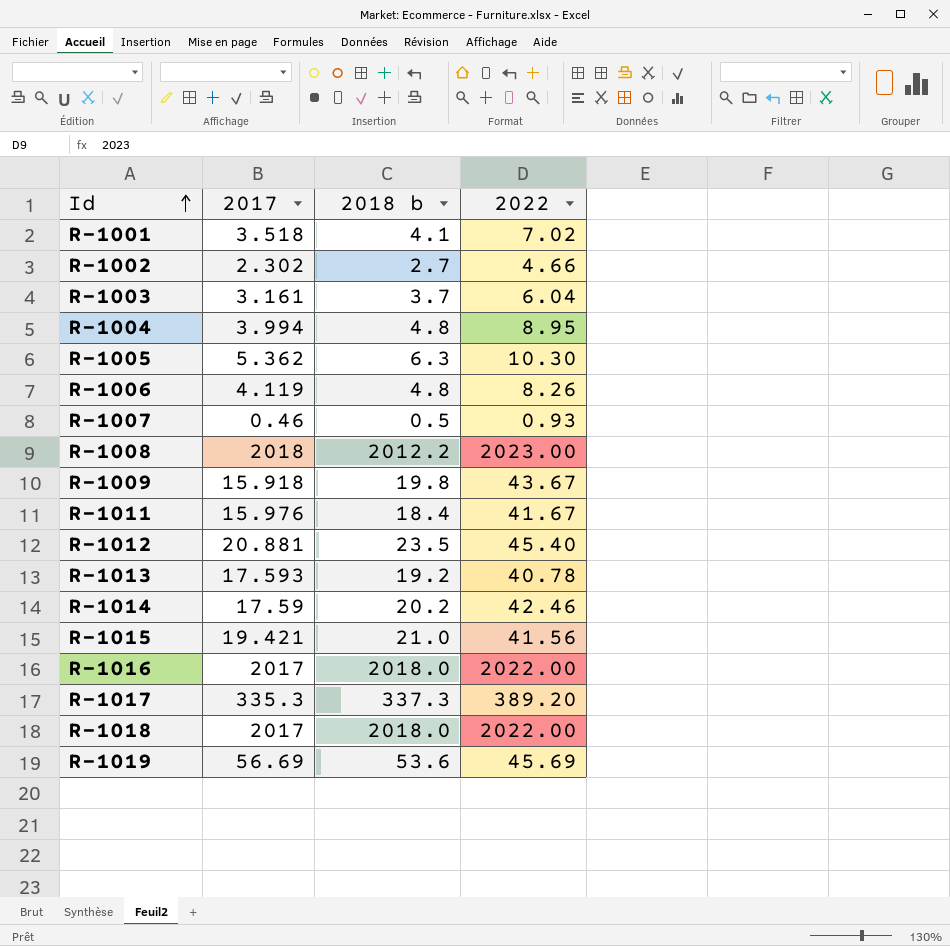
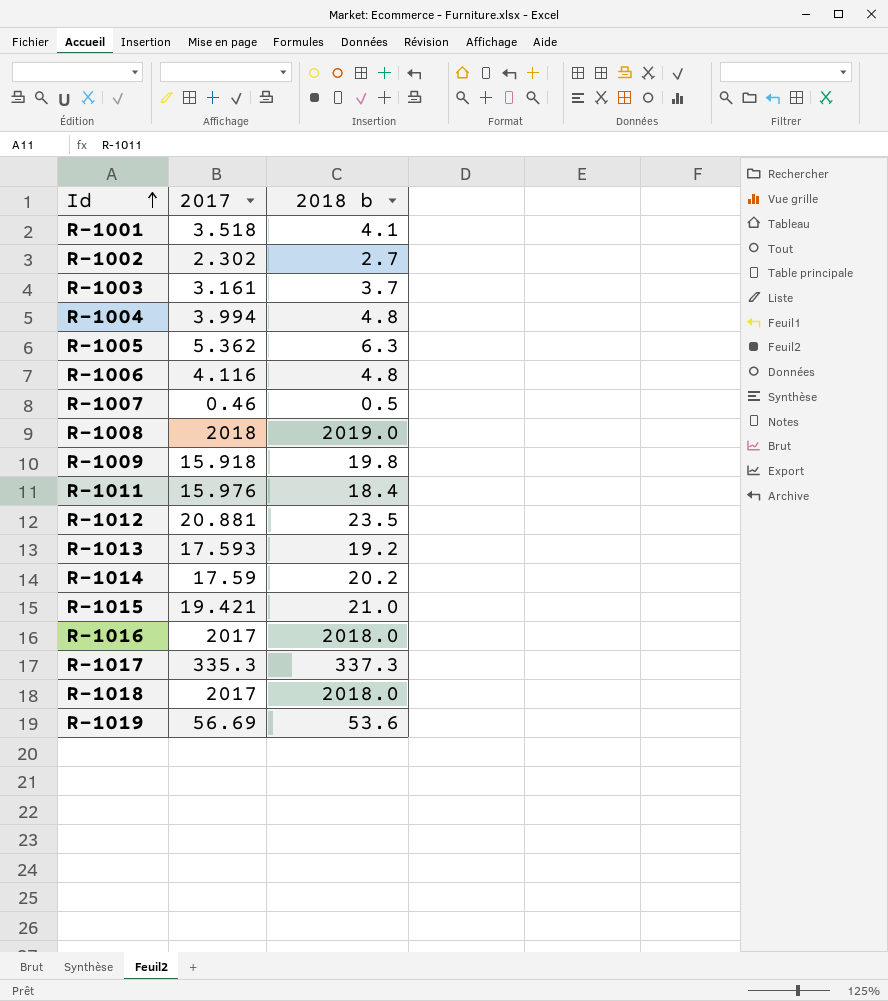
column 2022 | position: 4 -> none
R-1006 | 2017: 4.119 -> 4.116
R-1008 | 2018 b: 2012.2 -> 2019.0

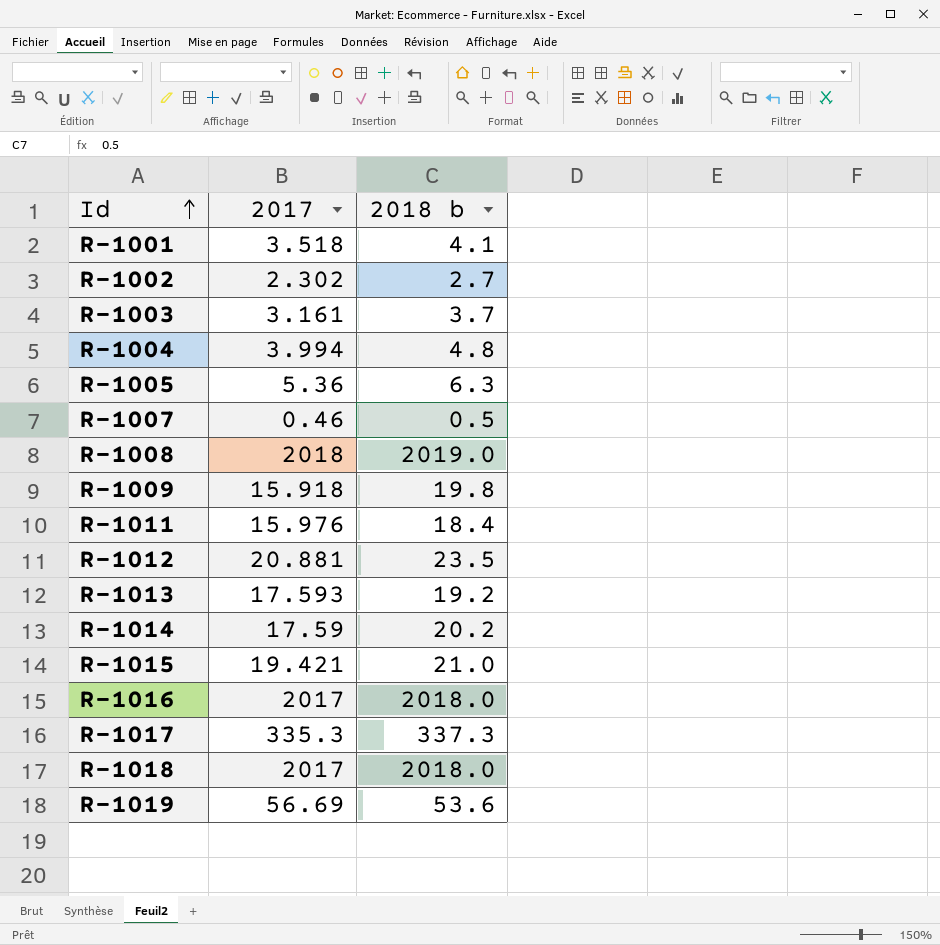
row R-1006: 4.116 | 4.8 -> none
R-1005 | 2017: 5.362 -> 5.36

